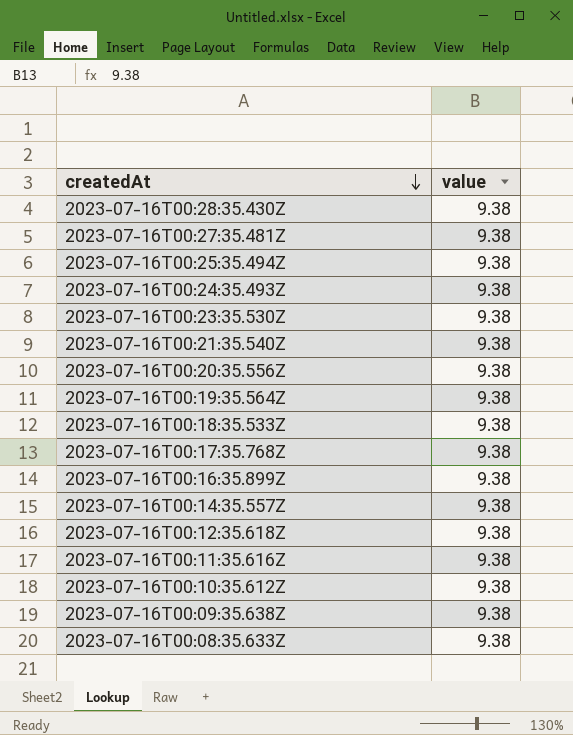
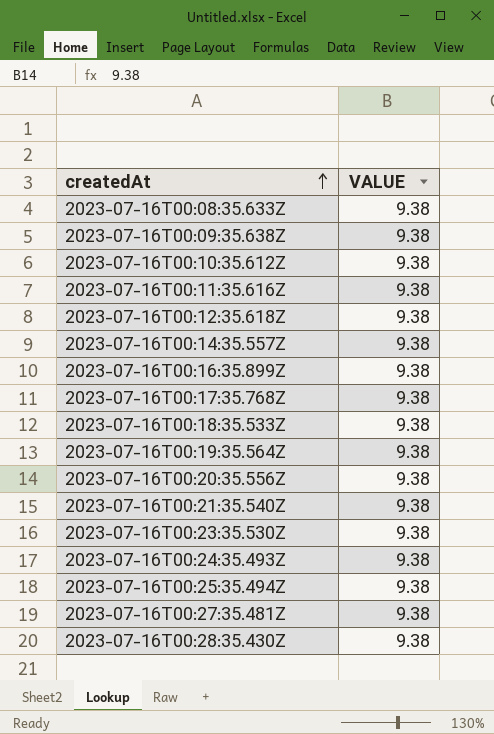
row order: createdAt descending -> createdAt ascending
column name: value -> VALUE

